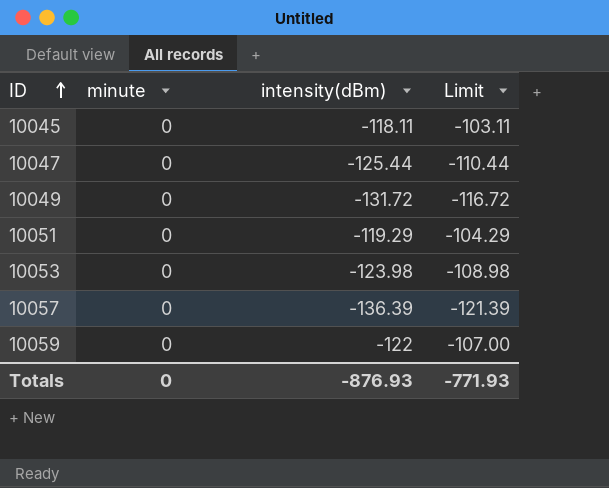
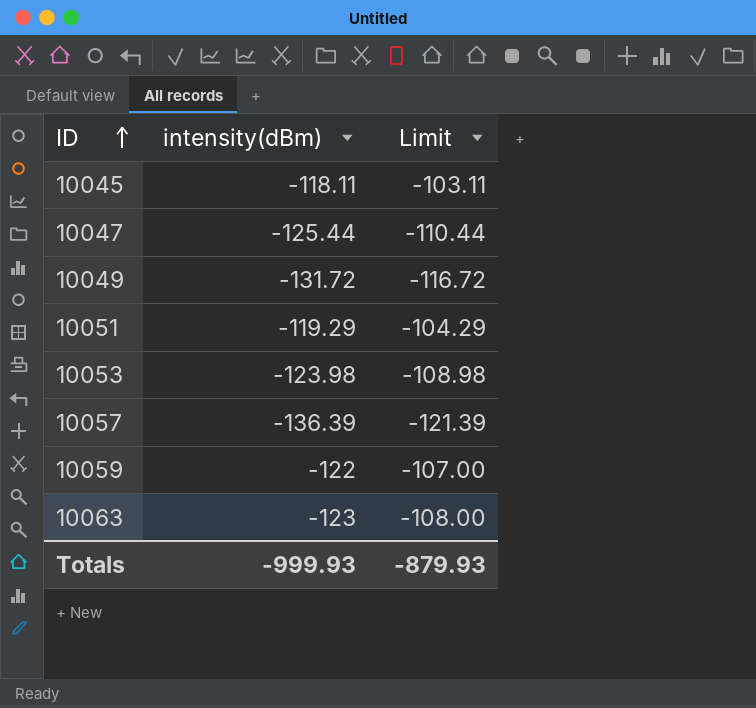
column minute | position: 2 -> none
row 10063: none -> -123 | -108.00
Totals | intensity(dBm): -876.93 -> -999.93
Totals | Limit: -771.93 -> -879.93

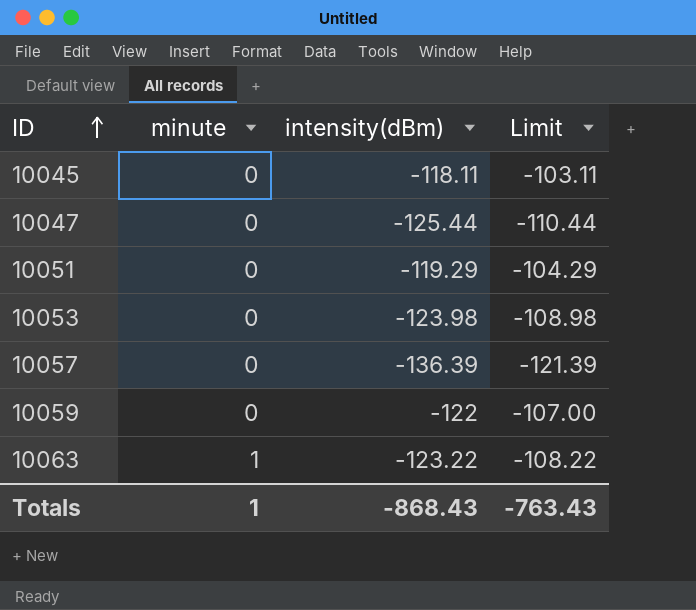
column minute | position: none -> 2
row 10049: -131.72 | -116.72 -> none
10063 | intensity(dBm): -123 -> -123.22
10063 | Limit: -108.00 -> -108.22
Totals | intensity(dBm): -999.93 -> -868.43
Totals | Limit: -879.93 -> -763.43

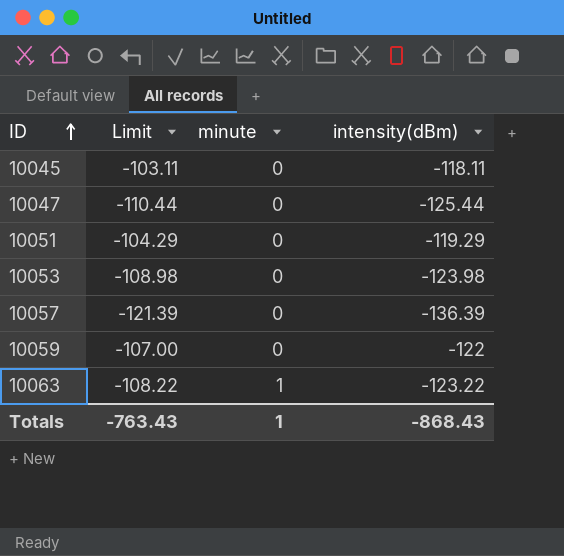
column Limit | position: 4 -> 2

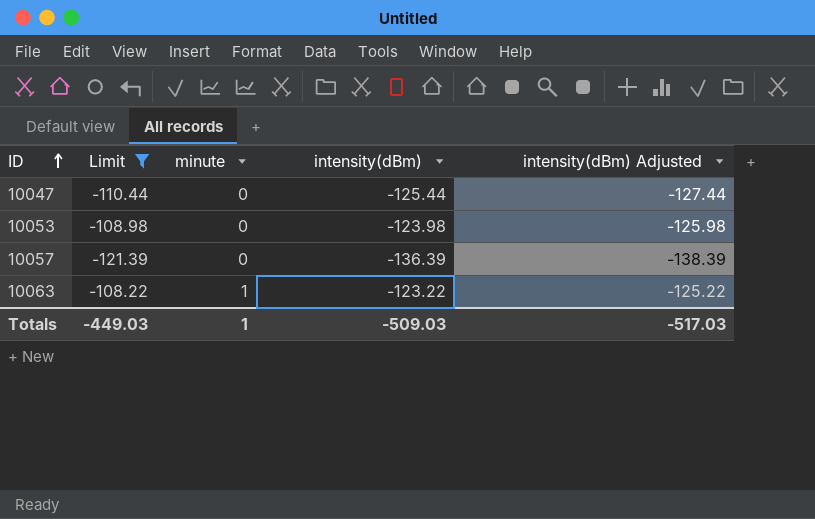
filter: none -> Limit <= -108.22
column intensity(dBm) Adjusted | formula: none -> [intensity(dBm)] - 2
Totals | Limit: -763.43 -> -449.03
Totals | intensity(dBm): -868.43 -> -509.03

